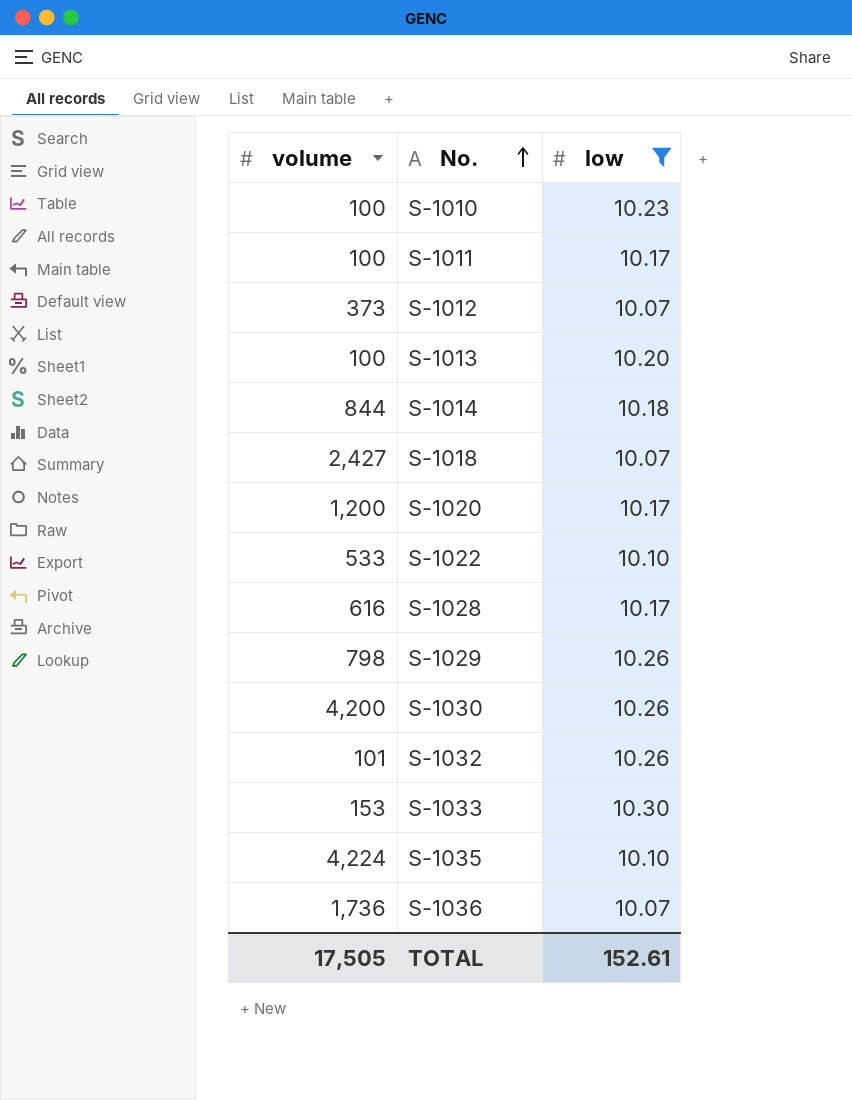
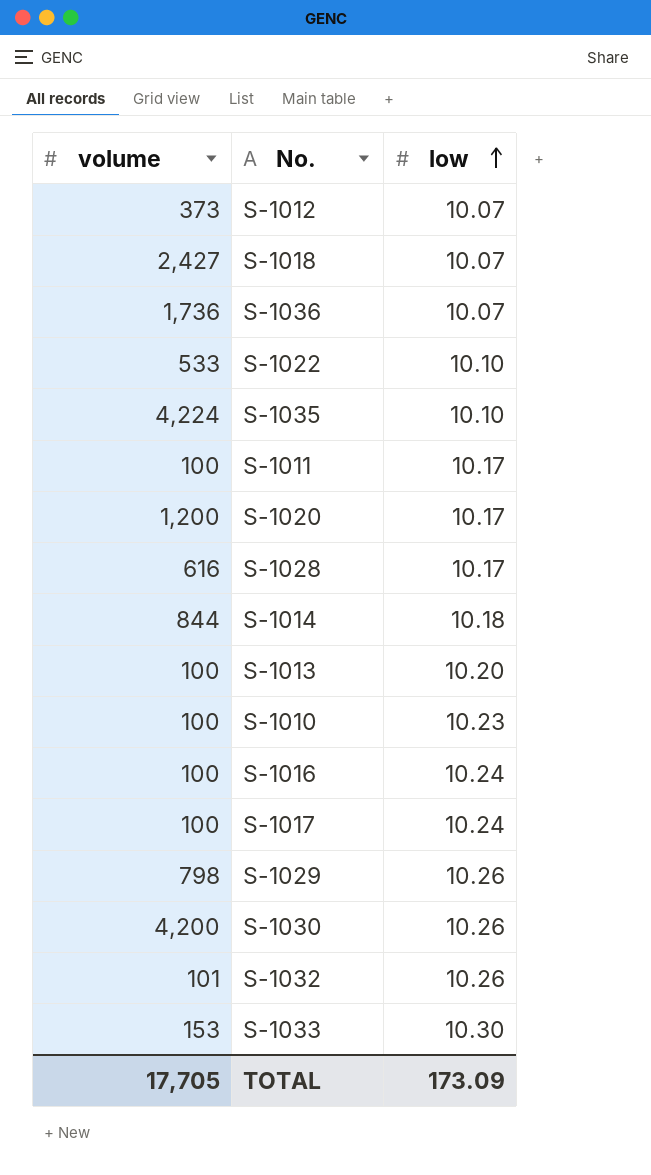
filter: low != 10.24 -> none
row order: No. ascending -> low ascending
TOTAL | volume: 17,505 -> 17,705
TOTAL | low: 152.61 -> 173.09

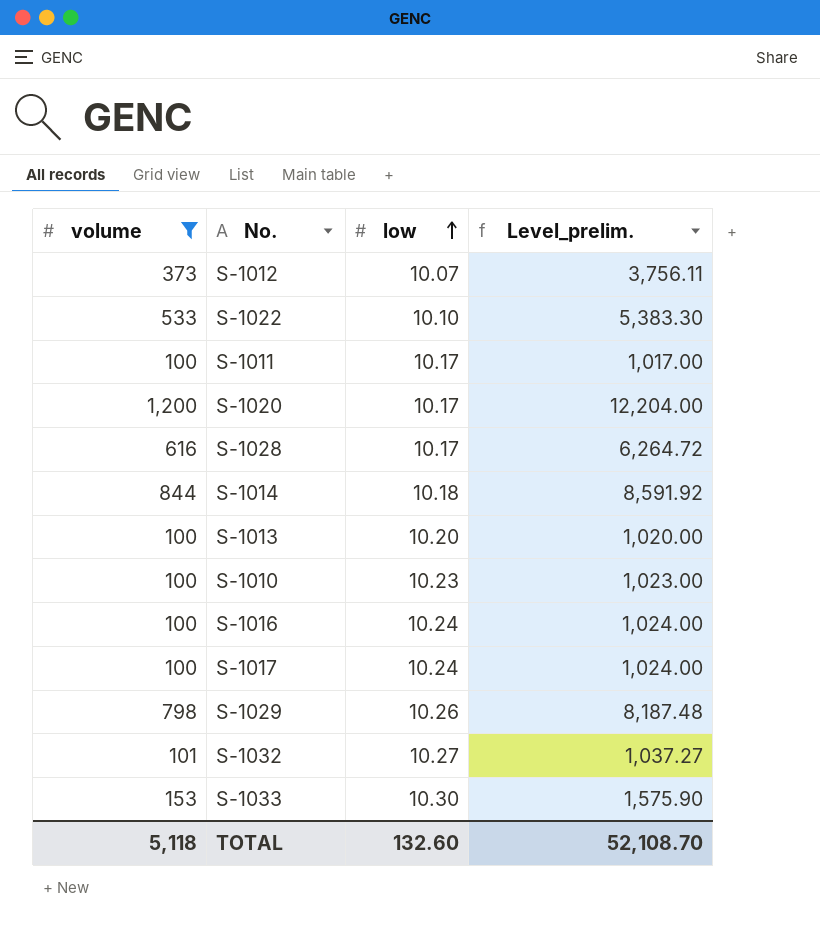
filter: none -> volume <= 1,200
column Level_prelim. | formula: none -> [volume] * [low]
S-1032 | low: 10.26 -> 10.27
TOTAL | volume: 17,705 -> 5,118
TOTAL | low: 173.09 -> 132.60

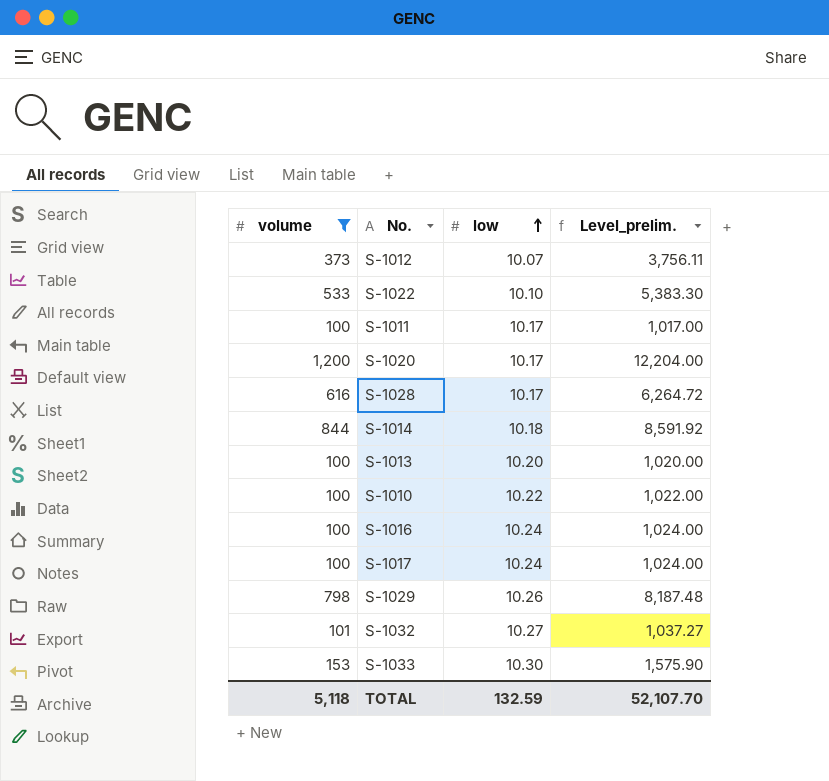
S-1010 | low: 10.23 -> 10.22
S-1010 | Level_prelim.: 1,023.00 -> 1,022.00
TOTAL | low: 132.60 -> 132.59
TOTAL | Level_prelim.: 52,108.70 -> 52,107.70

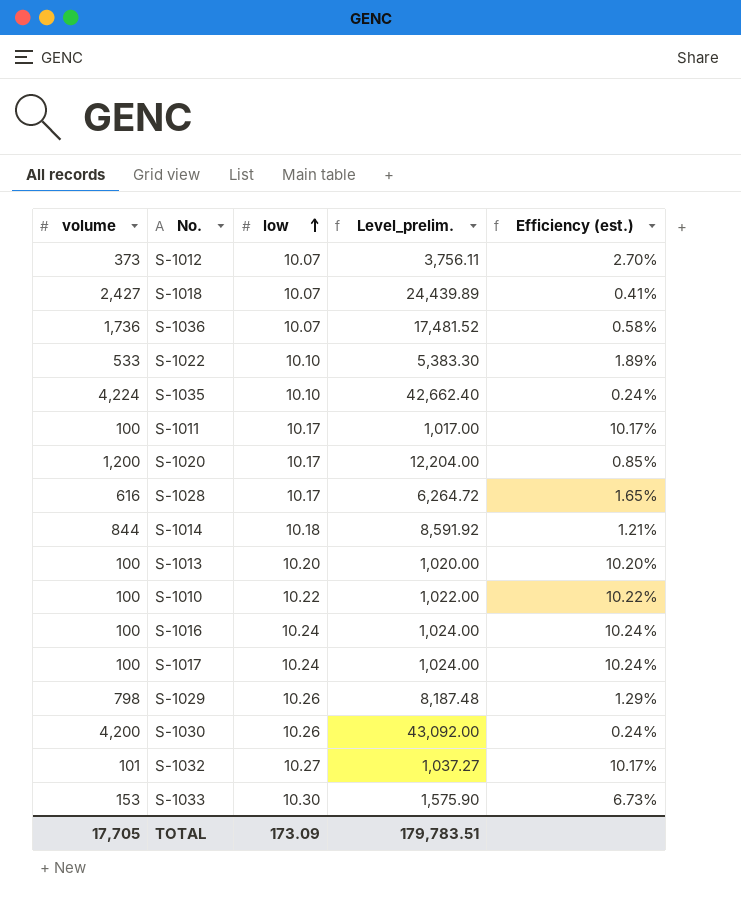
filter: volume <= 1,200 -> none
column Efficiency (est.) | formula: none -> [low] / [volume]
TOTAL | volume: 5,118 -> 17,705
TOTAL | low: 132.59 -> 173.09
TOTAL | Level_prelim.: 52,107.70 -> 179,783.51

